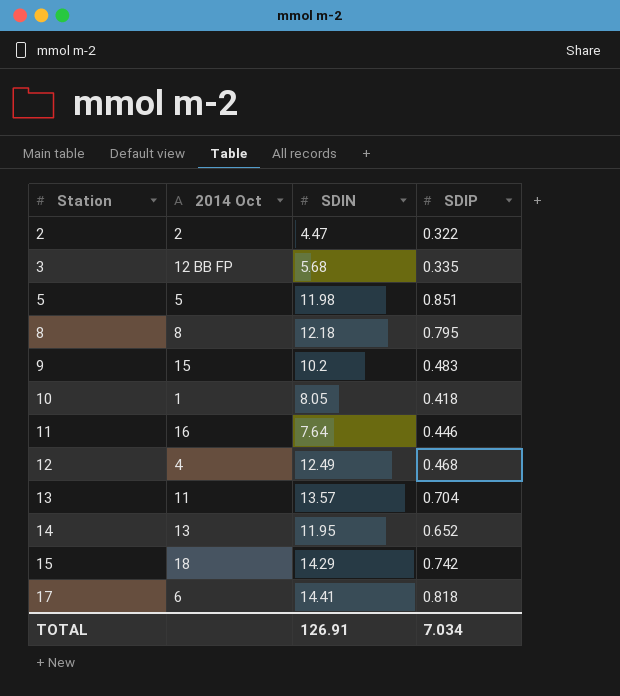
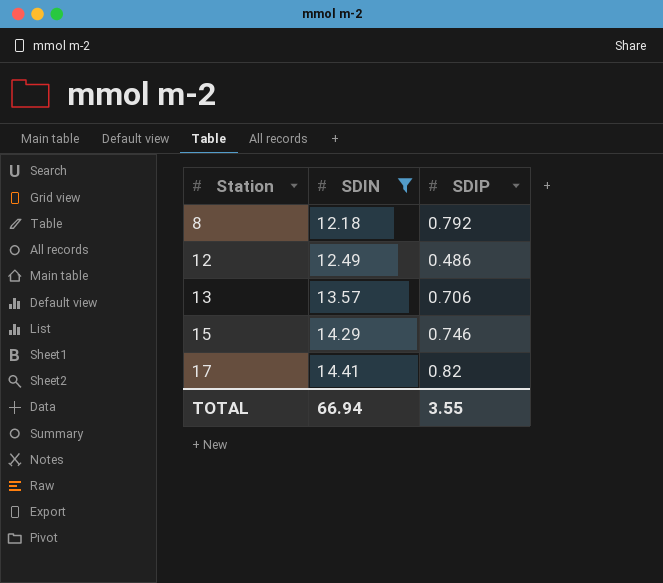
filter: none -> SDIN >= 12.18
column 2014 Oct | position: 2 -> none
8 | SDIP: 0.795 -> 0.792
12 | SDIP: 0.468 -> 0.486
13 | SDIP: 0.704 -> 0.706
15 | SDIP: 0.742 -> 0.746
17 | SDIP: 0.818 -> 0.82
TOTAL | SDIN: 126.91 -> 66.94
TOTAL | SDIP: 7.034 -> 3.55

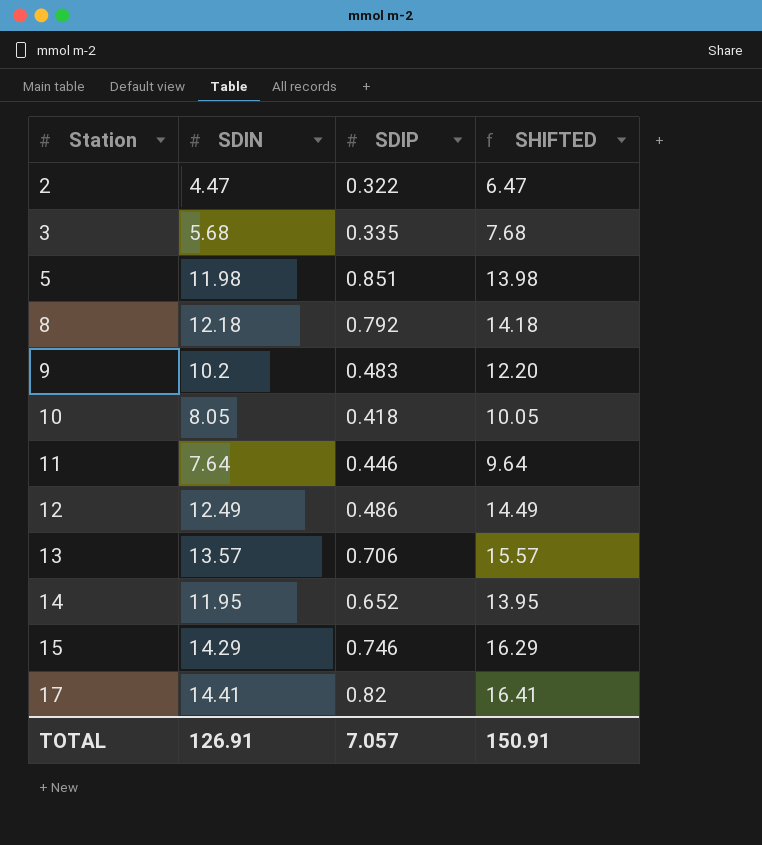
filter: SDIN >= 12.18 -> none
column SHIFTED | formula: none -> [SDIN] + 2
TOTAL | SDIN: 66.94 -> 126.91
TOTAL | SDIP: 3.55 -> 7.057

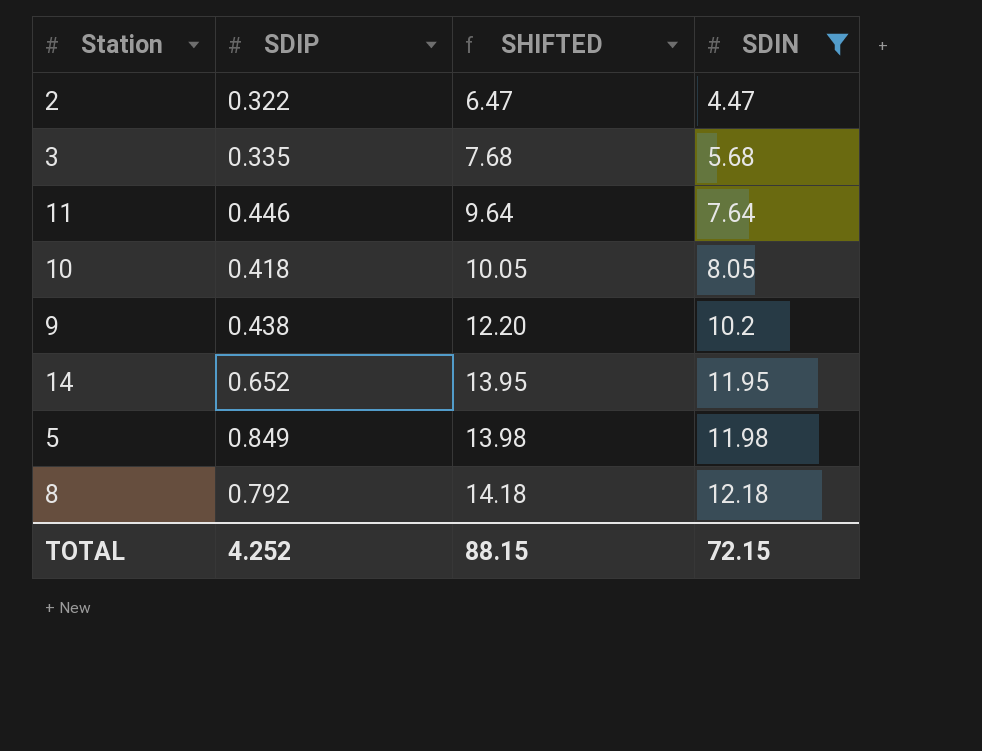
filter: none -> SDIN <= 12.18
row order: Station ascending -> SHIFTED ascending
column SDIN | position: 2 -> 4
9 | SDIP: 0.483 -> 0.438
5 | SDIP: 0.851 -> 0.849
TOTAL | SDIP: 7.057 -> 4.252
TOTAL | SHIFTED: 150.91 -> 88.15
TOTAL | SDIN: 126.91 -> 72.15

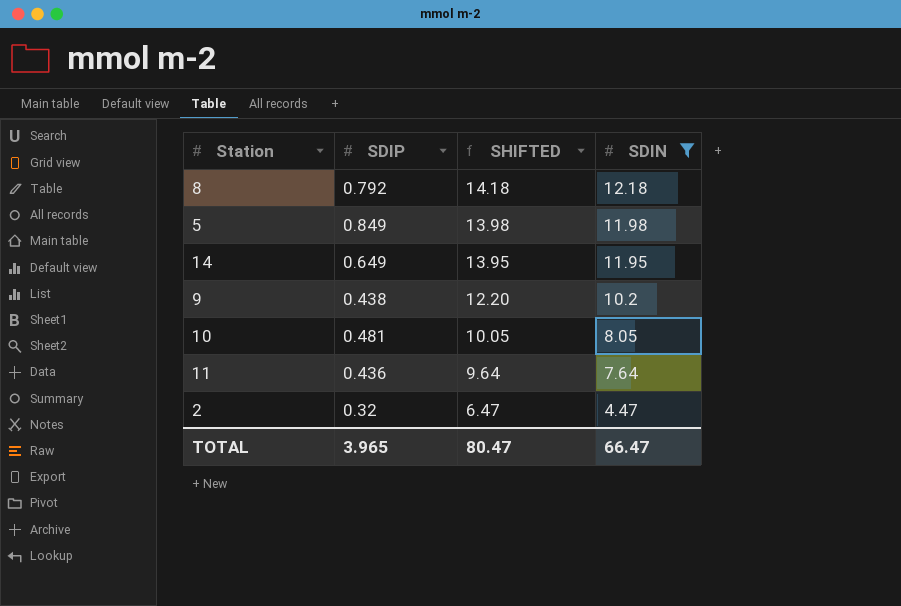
row order: SHIFTED ascending -> SHIFTED descending
row 3: 0.335 | 7.68 | 5.68 -> none
14 | SDIP: 0.652 -> 0.649
10 | SDIP: 0.418 -> 0.481
11 | SDIP: 0.446 -> 0.436
2 | SDIP: 0.322 -> 0.32
TOTAL | SDIP: 4.252 -> 3.965
TOTAL | SHIFTED: 88.15 -> 80.47
TOTAL | SDIN: 72.15 -> 66.47

